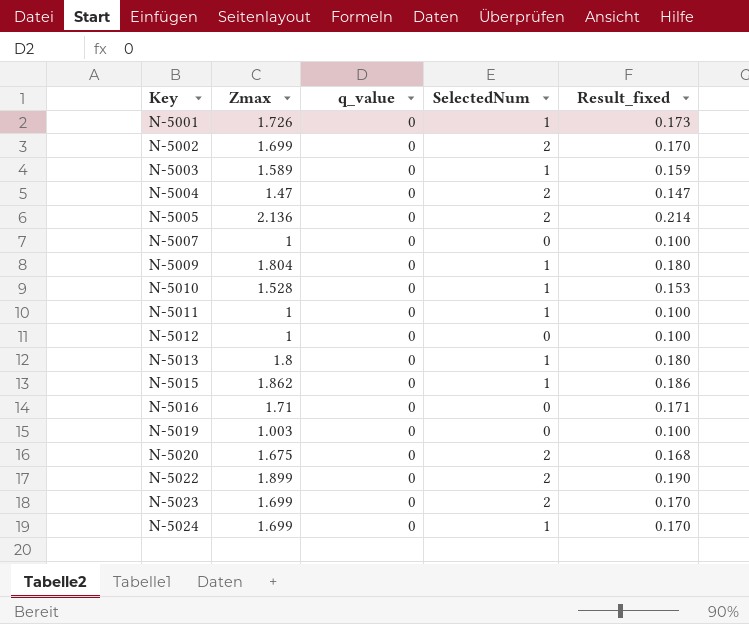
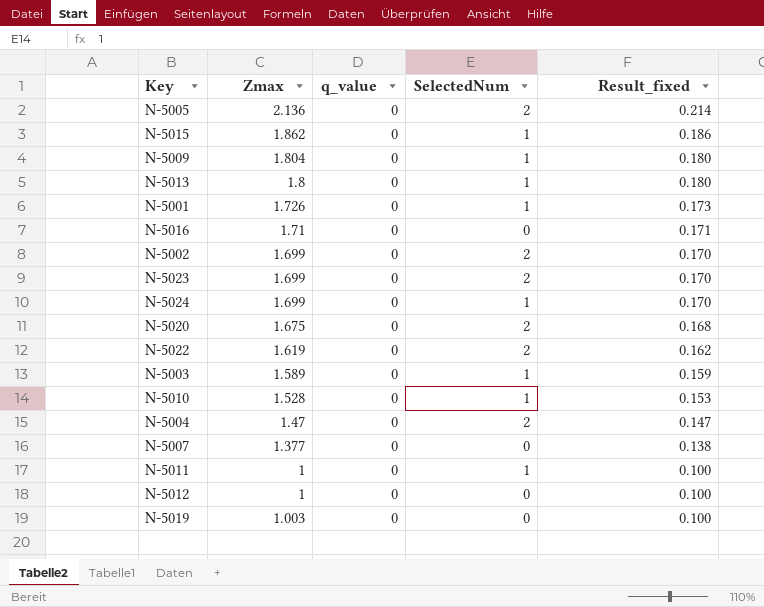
row order: Key ascending -> Result_fixed descending
N-5022 | Zmax: 1.899 -> 1.619
N-5022 | Result_fixed: 0.190 -> 0.162
N-5007 | Zmax: 1 -> 1.377
N-5007 | Result_fixed: 0.100 -> 0.138

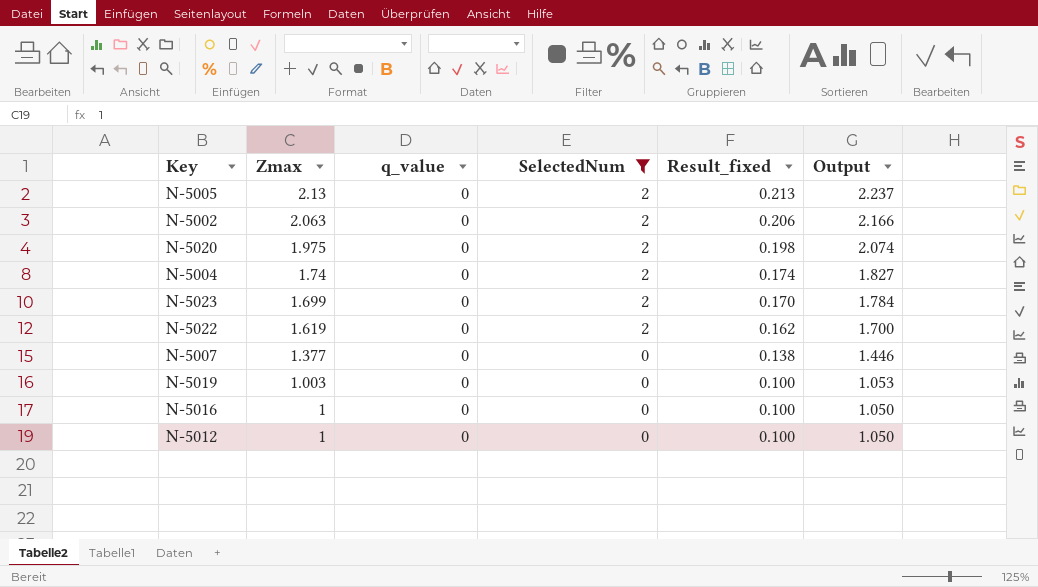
filter: none -> SelectedNum != 1
row order: Result_fixed descending -> Zmax descending
column Output | formula: none -> [Zmax] * 1.05
N-5005 | Zmax: 2.136 -> 2.13
N-5005 | Result_fixed: 0.214 -> 0.213
N-5002 | Zmax: 1.699 -> 2.063
N-5002 | Result_fixed: 0.170 -> 0.206
N-5020 | Zmax: 1.675 -> 1.975
N-5020 | Result_fixed: 0.168 -> 0.198
N-5004 | Zmax: 1.47 -> 1.74
N-5004 | Result_fixed: 0.147 -> 0.174
N-5016 | Zmax: 1.71 -> 1
N-5016 | Result_fixed: 0.171 -> 0.100

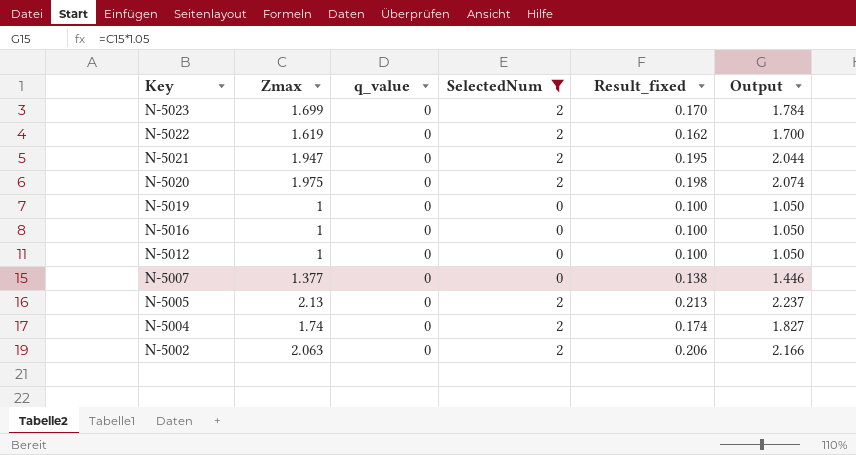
row order: Zmax descending -> Key descending
row N-5021: none -> 1.947 | 0 | 2 | 0.195 | 2.044
N-5019 | Zmax: 1.003 -> 1
N-5019 | Output: 1.053 -> 1.050

